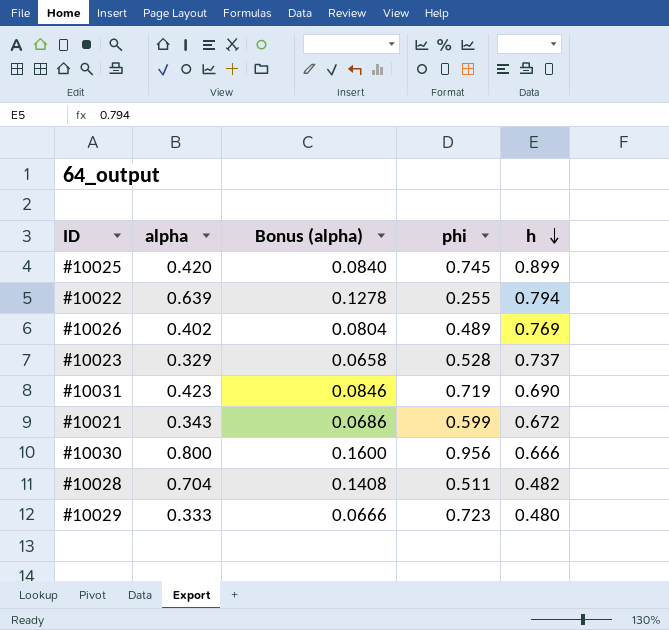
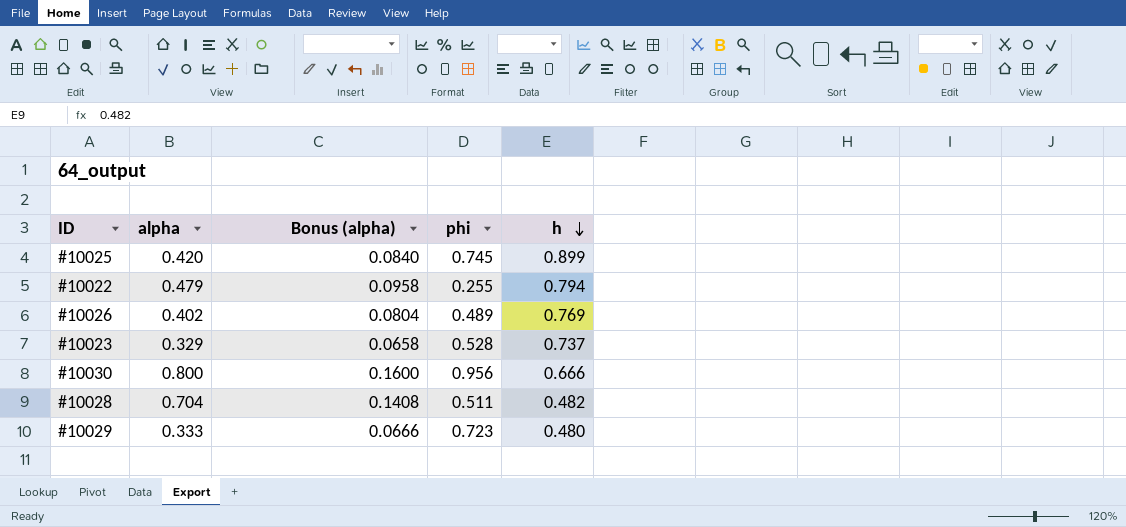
row #10031: 0.423 | 0.0846 | 0.719 | 0.690 -> none
row #10021: 0.343 | 0.0686 | 0.599 | 0.672 -> none
#10022 | alpha: 0.639 -> 0.479
#10022 | Bonus (alpha): 0.1278 -> 0.0958

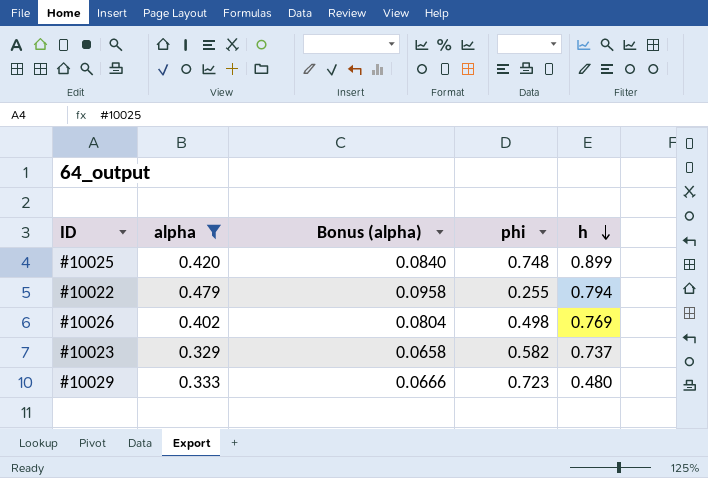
filter: none -> alpha <= 0.479
#10025 | phi: 0.745 -> 0.748
#10026 | phi: 0.489 -> 0.498
#10023 | phi: 0.528 -> 0.582

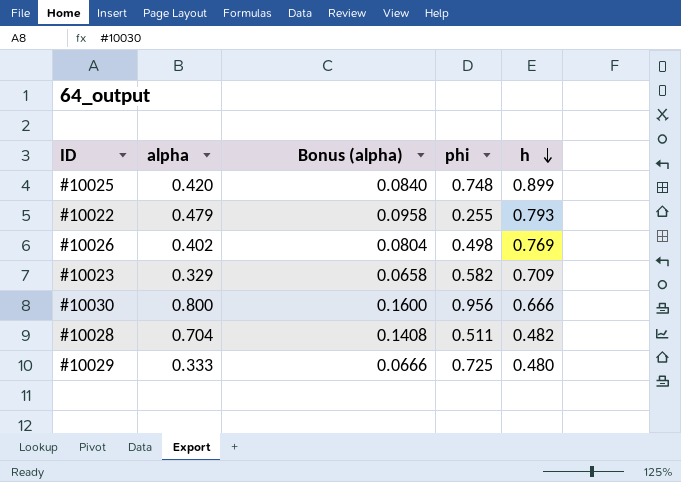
filter: alpha <= 0.479 -> none
#10022 | h: 0.794 -> 0.793
#10023 | h: 0.737 -> 0.709
#10029 | phi: 0.723 -> 0.725

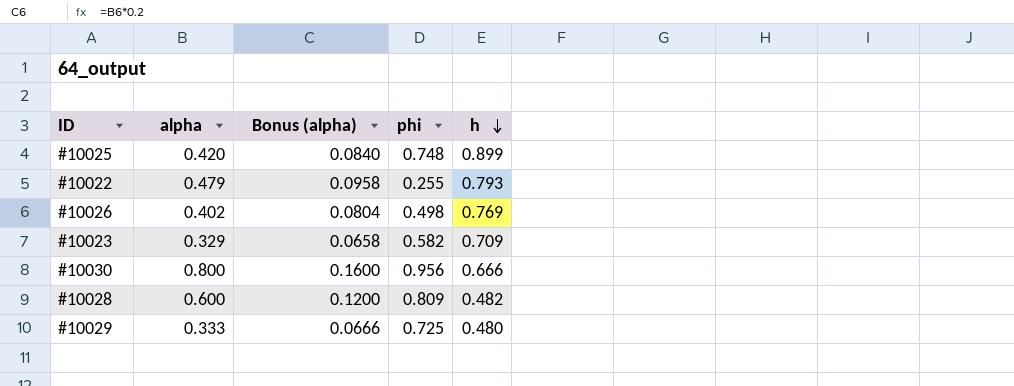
#10028 | alpha: 0.704 -> 0.600
#10028 | Bonus (alpha): 0.1408 -> 0.1200
#10028 | phi: 0.511 -> 0.809

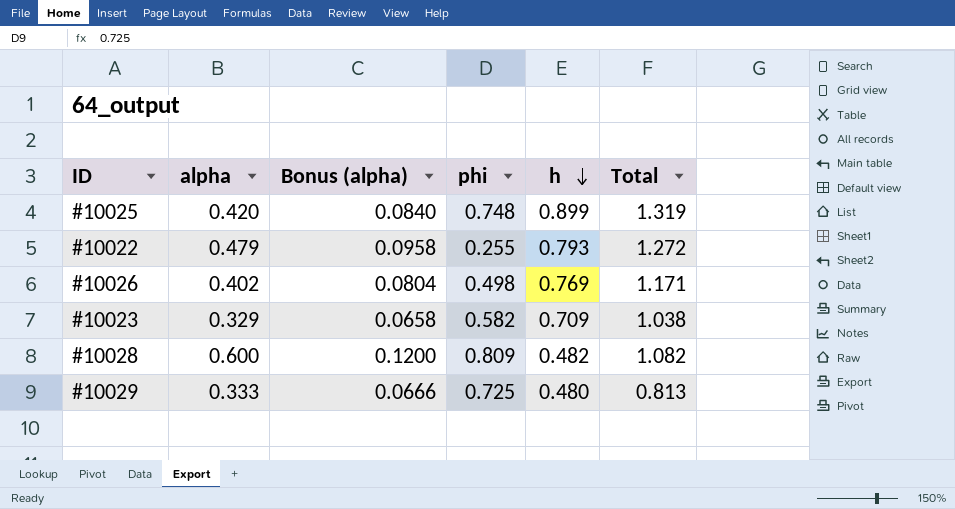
column Total | formula: none -> [alpha] + [h]
row #10030: 0.800 | 0.1600 | 0.956 | 0.666 -> none

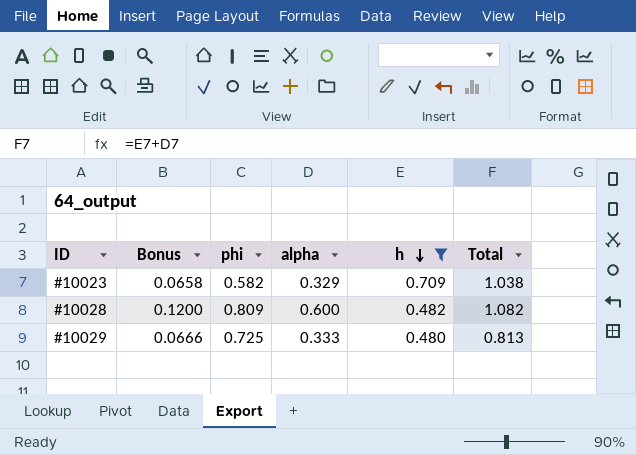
filter: none -> h <= 0.709
column name: Bonus (alpha) -> Bonus
column alpha | position: 2 -> 4

